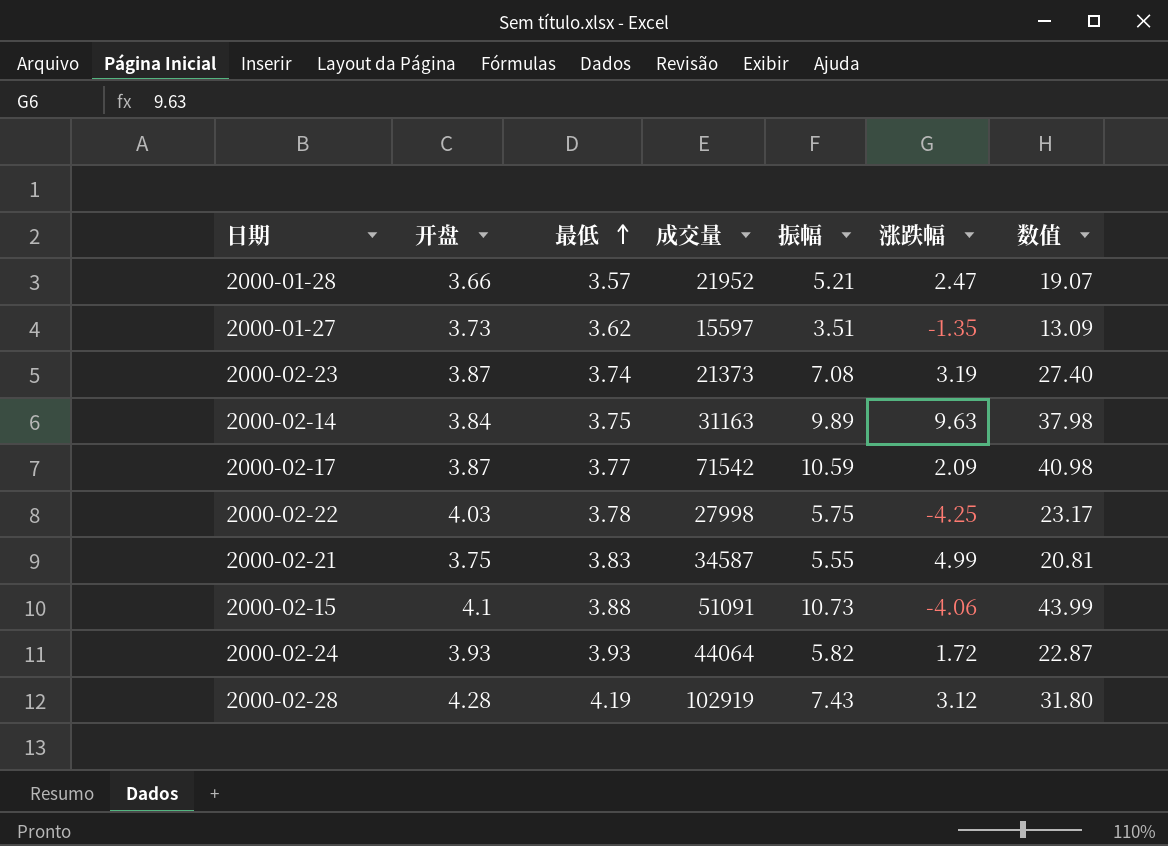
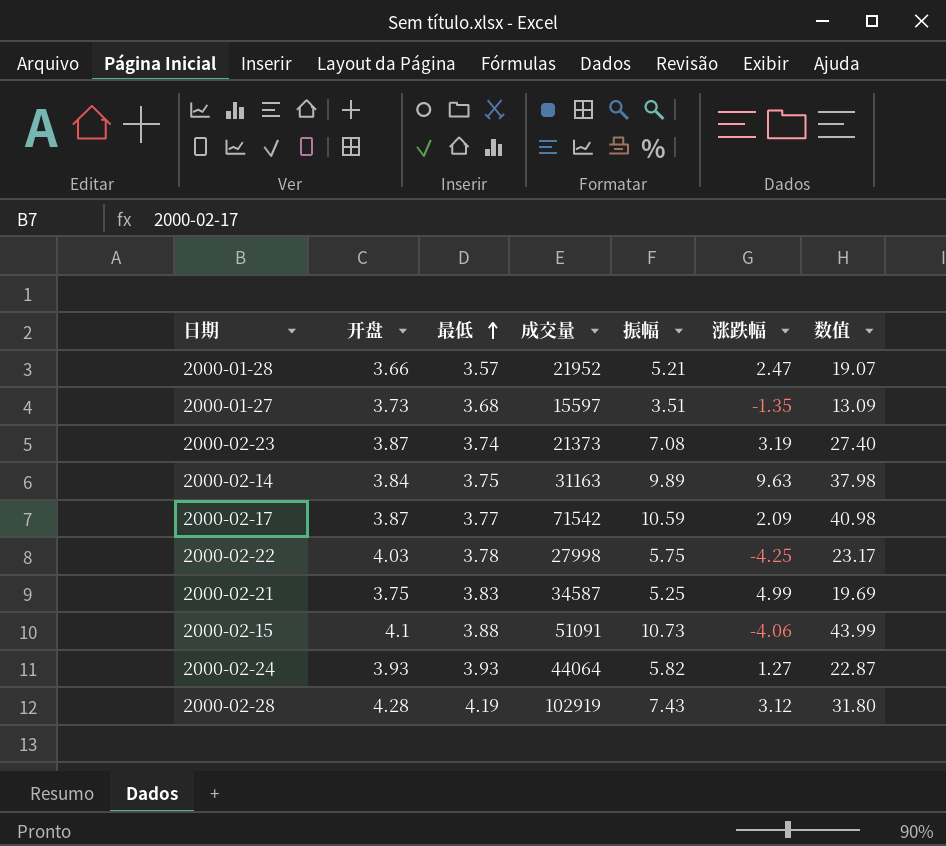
2000-01-27 | 最低: 3.62 -> 3.68
2000-02-21 | 振幅: 5.55 -> 5.25
2000-02-21 | 数值: 20.81 -> 19.69
2000-02-24 | 涨跌幅: 1.72 -> 1.27

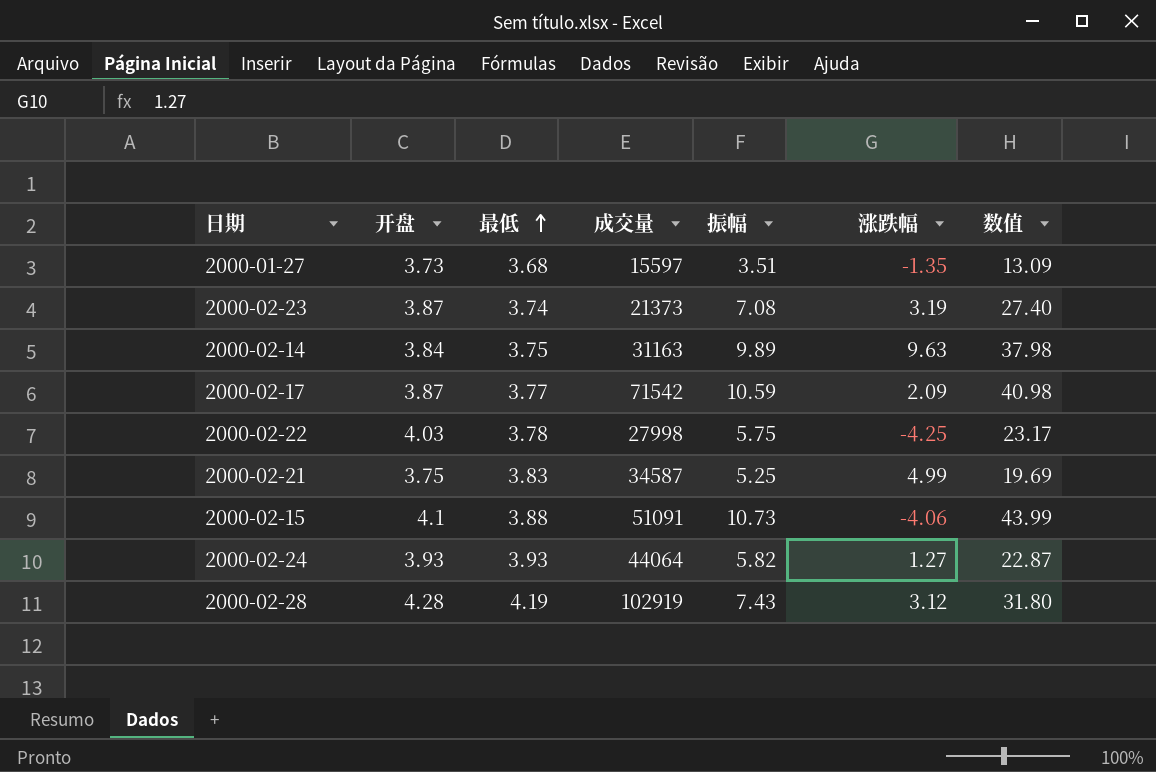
row 2000-01-28: 3.66 | 3.57 | 21952 | 5.21 | 2.47 | 19.07 -> none

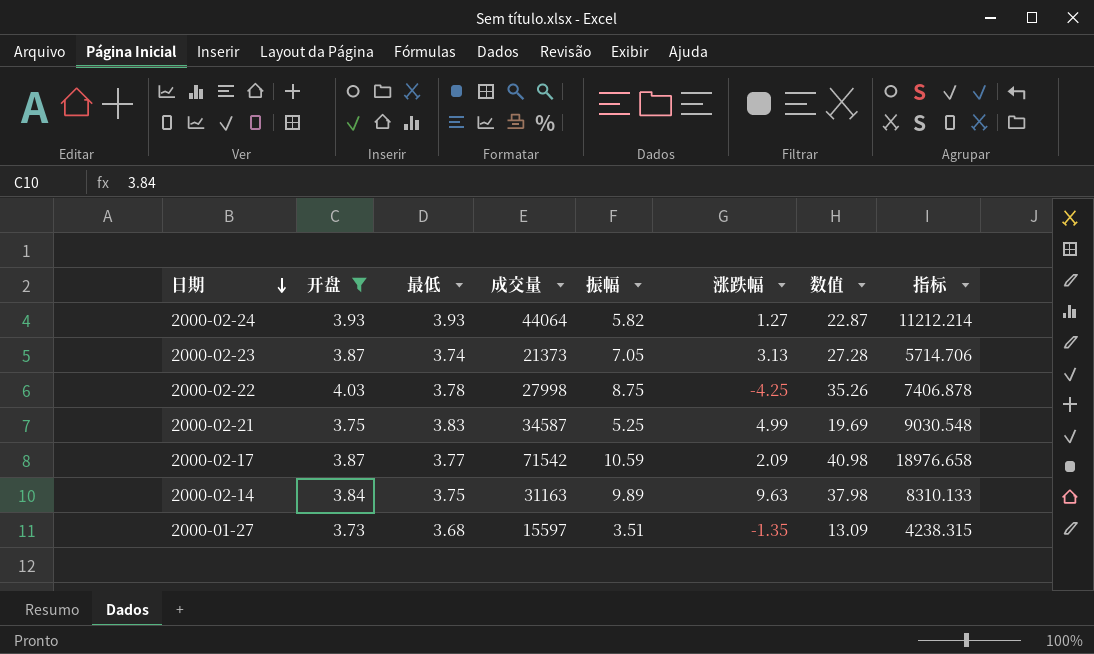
filter: none -> 开盘 <= 4.03
row order: 最低 ascending -> 日期 descending
column 指标 | formula: none -> [成交量] / [最低]
2000-02-23 | 振幅: 7.08 -> 7.05
2000-02-23 | 涨跌幅: 3.19 -> 3.13
2000-02-23 | 数值: 27.40 -> 27.28
2000-02-22 | 振幅: 5.75 -> 8.75
2000-02-22 | 数值: 23.17 -> 35.26

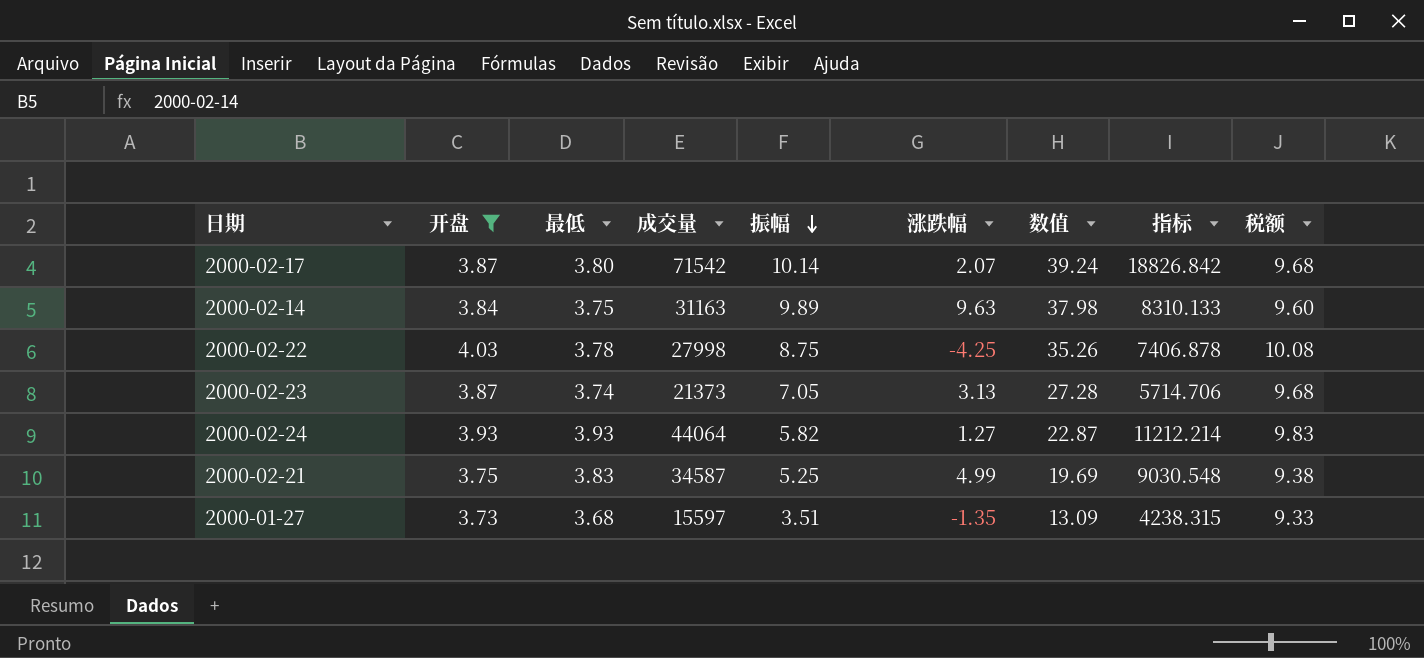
row order: 日期 descending -> 振幅 descending
column 税额 | formula: none -> [开盘] * 2.5
2000-02-17 | 最低: 3.77 -> 3.80
2000-02-17 | 振幅: 10.59 -> 10.14
2000-02-17 | 涨跌幅: 2.09 -> 2.07
2000-02-17 | 数值: 40.98 -> 39.24
2000-02-17 | 指标: 18976.658 -> 18826.842

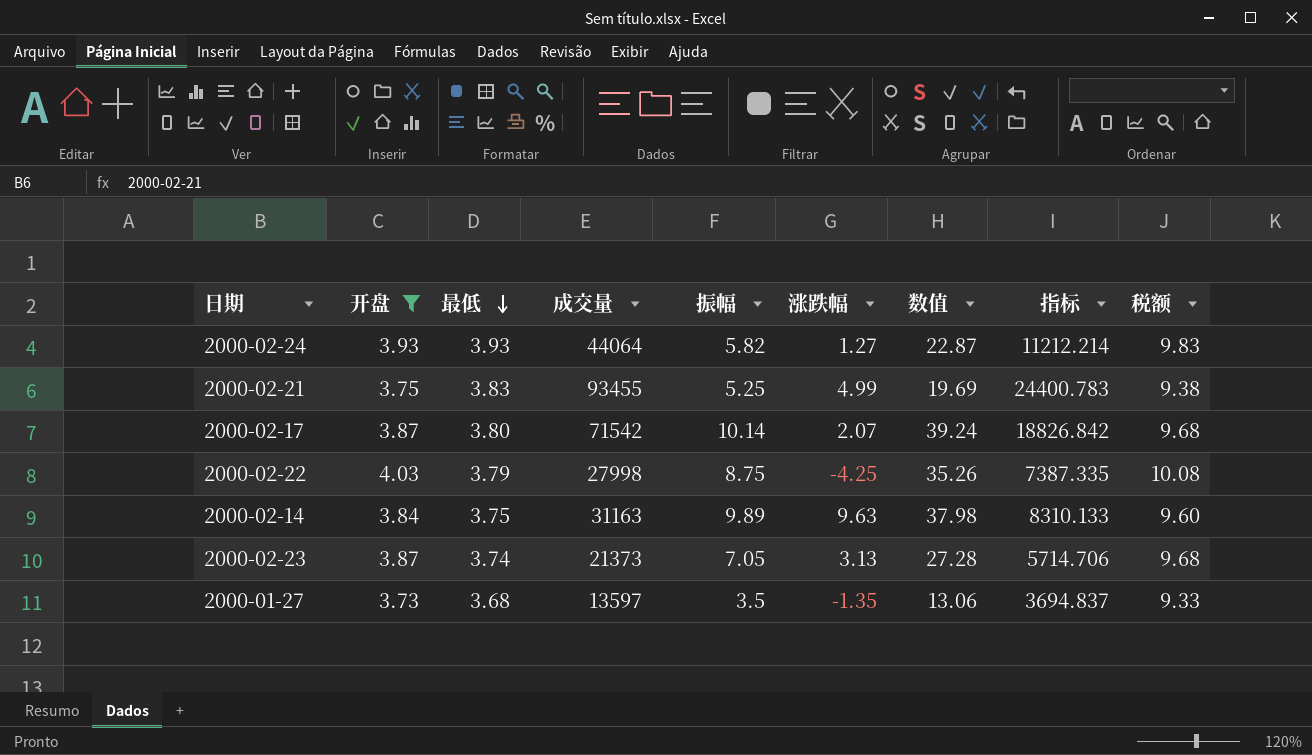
row order: 振幅 descending -> 最低 descending
2000-02-21 | 成交量: 34587 -> 93455
2000-02-21 | 指标: 9030.548 -> 24400.783
2000-02-22 | 最低: 3.78 -> 3.79
2000-02-22 | 指标: 7406.878 -> 7387.335
2000-01-27 | 成交量: 15597 -> 13597
2000-01-27 | 振幅: 3.51 -> 3.5
2000-01-27 | 数值: 13.09 -> 13.06
2000-01-27 | 指标: 4238.315 -> 3694.837

